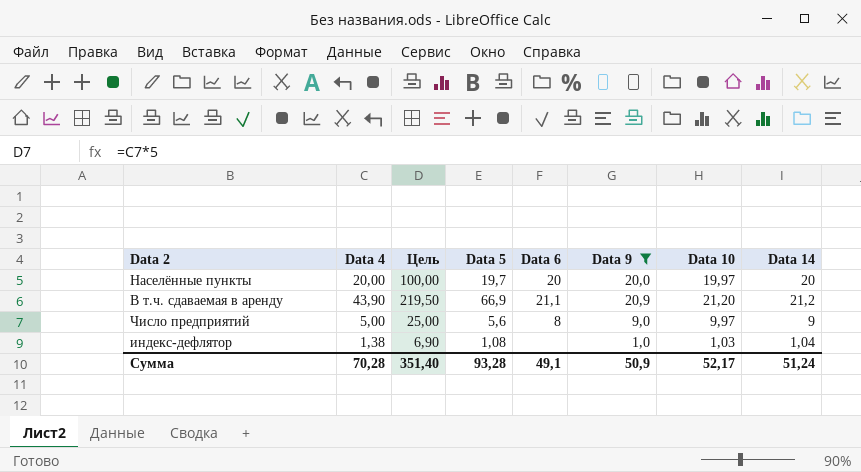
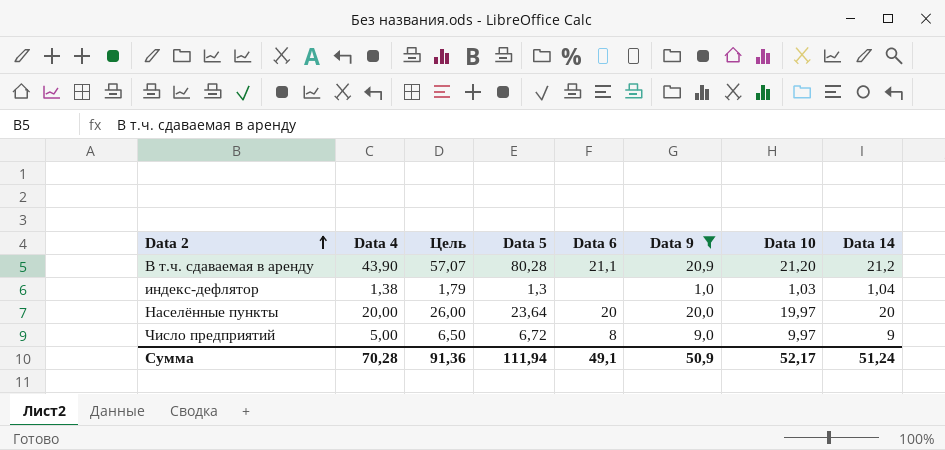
row order: none -> Data 2 ascending
column Цель | formula: [Data 4] * 5 -> [Data 4] * 1,3
В т.ч. сдаваемая в аренду | Data 5: 66,9 -> 80,28
индекс-дефлятор | Data 5: 1,08 -> 1,3
Населённые пункты | Data 5: 19,7 -> 23,64
Число предприятий | Data 5: 5,6 -> 6,72
Сумма | Цель: 351,40 -> 91,36
Сумма | Data 5: 93,28 -> 111,94

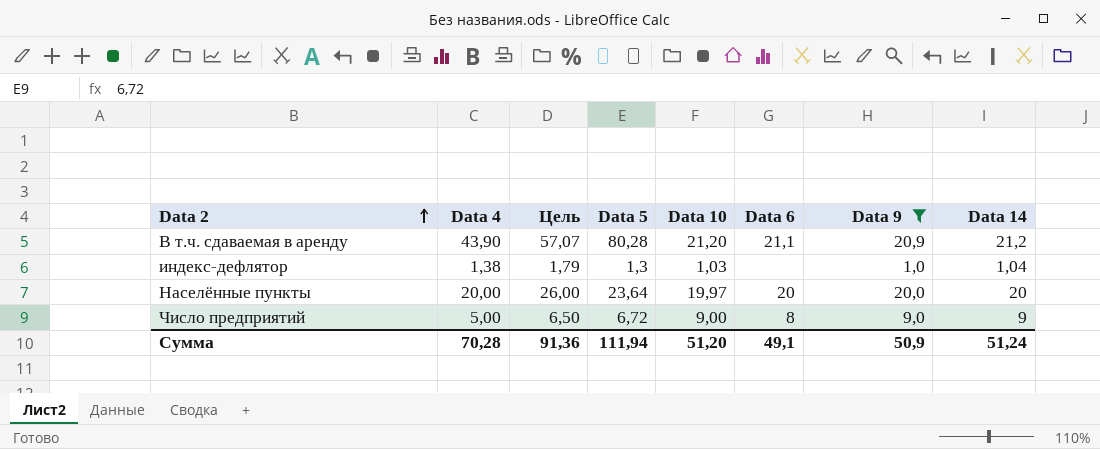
column Data 10 | position: 7 -> 5
Число предприятий | Data 10: 9,97 -> 9,00
Сумма | Data 10: 52,17 -> 51,20

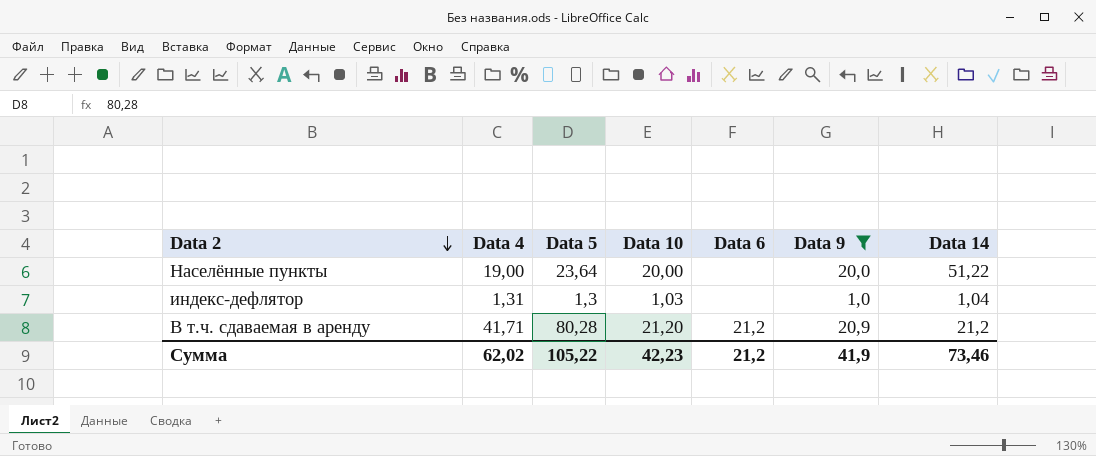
row order: Data 2 ascending -> Data 2 descending
column Цель | formula: [Data 4] * 1,3 -> none
row Число предприятий: 5,00 | 6,50 | 6,72 | 9,00 | 8 | 9,0 | 9 -> none
Населённые пункты | Data 4: 20,00 -> 19,00
Населённые пункты | Data 10: 19,97 -> 20,00
Населённые пункты | Data 6: 20 -> none
Населённые пункты | Data 14: 20 -> 51,22
индекс-дефлятор | Data 4: 1,38 -> 1,31
В т.ч. сдаваемая в аренду | Data 4: 43,90 -> 41,71
В т.ч. сдаваемая в аренду | Data 6: 21,1 -> 21,2
Сумма | Data 4: 70,28 -> 62,02
Сумма | Data 5: 111,94 -> 105,22
Сумма | Data 10: 51,20 -> 42,23
Сумма | Data 6: 49,1 -> 21,2
Сумма | Data 9: 50,9 -> 41,9
Сумма | Data 14: 51,24 -> 73,46

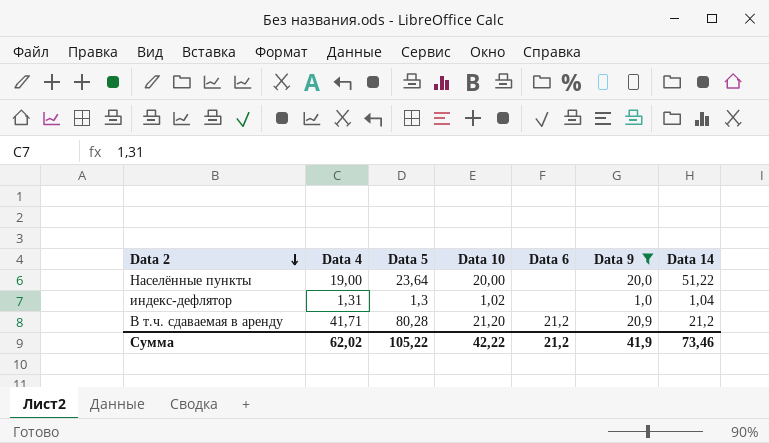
индекс-дефлятор | Data 10: 1,03 -> 1,02
Сумма | Data 10: 42,23 -> 42,22

